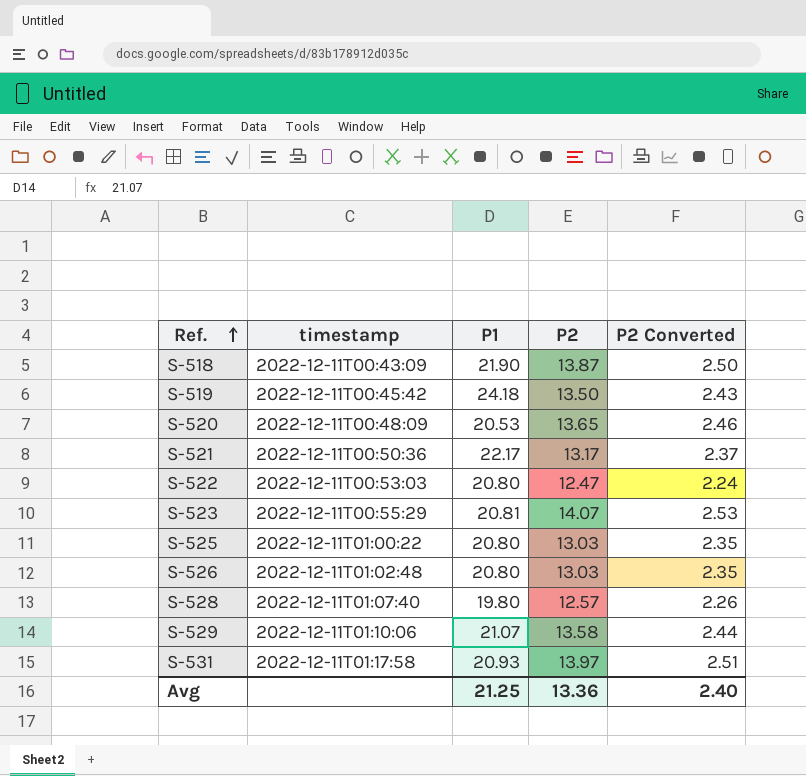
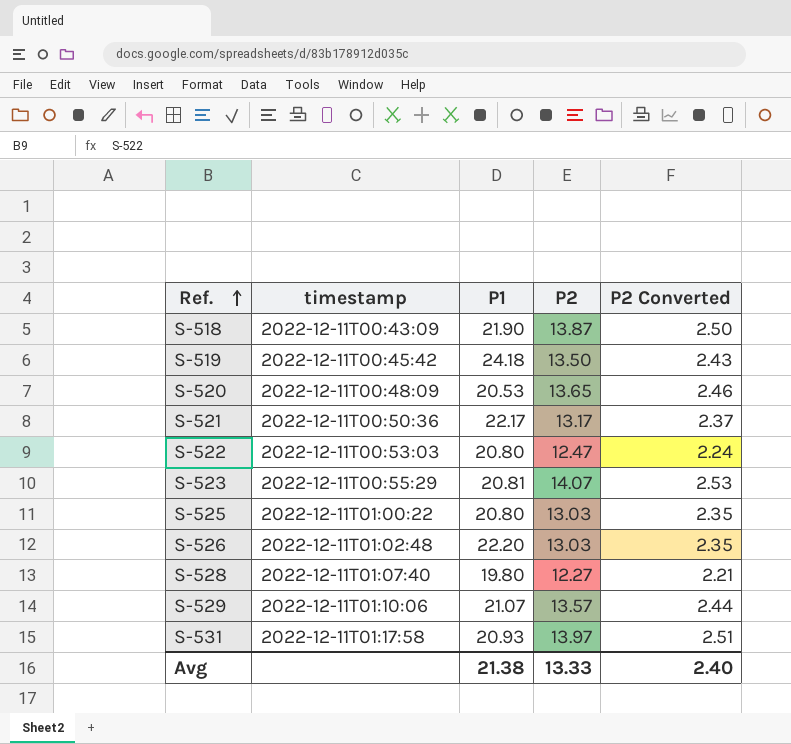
S-526 | P1: 20.80 -> 22.20
S-528 | P2: 12.57 -> 12.27
S-528 | P2 Converted: 2.26 -> 2.21
S-529 | P2: 13.58 -> 13.57
Avg | P1: 21.25 -> 21.38
Avg | P2: 13.36 -> 13.33

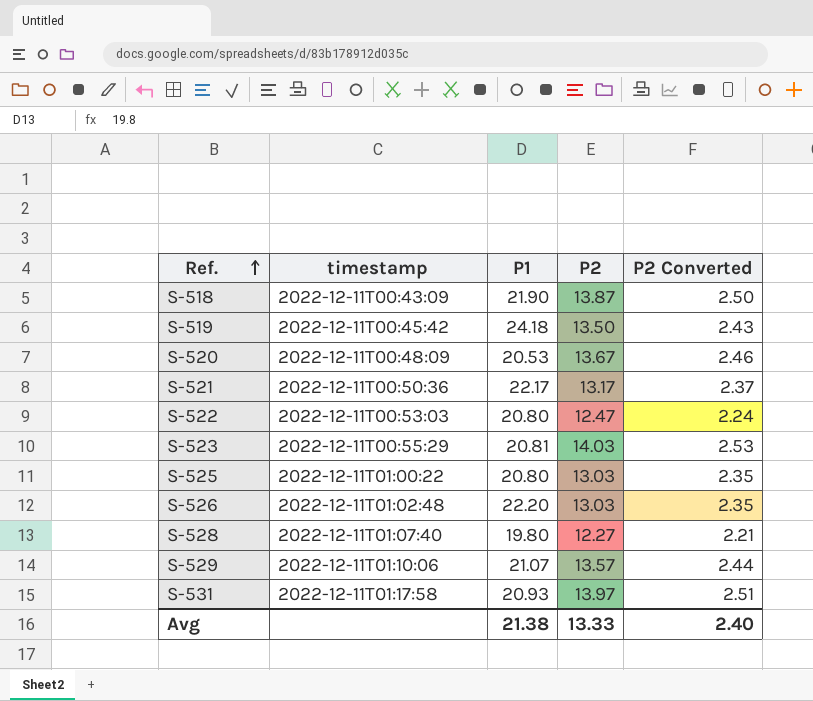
S-520 | P2: 13.65 -> 13.67
S-523 | P2: 14.07 -> 14.03

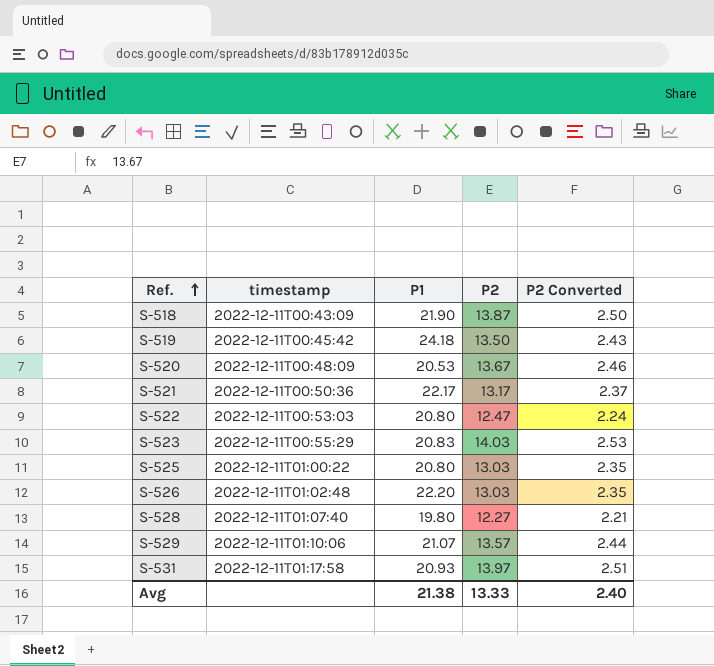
S-523 | P1: 20.81 -> 20.83

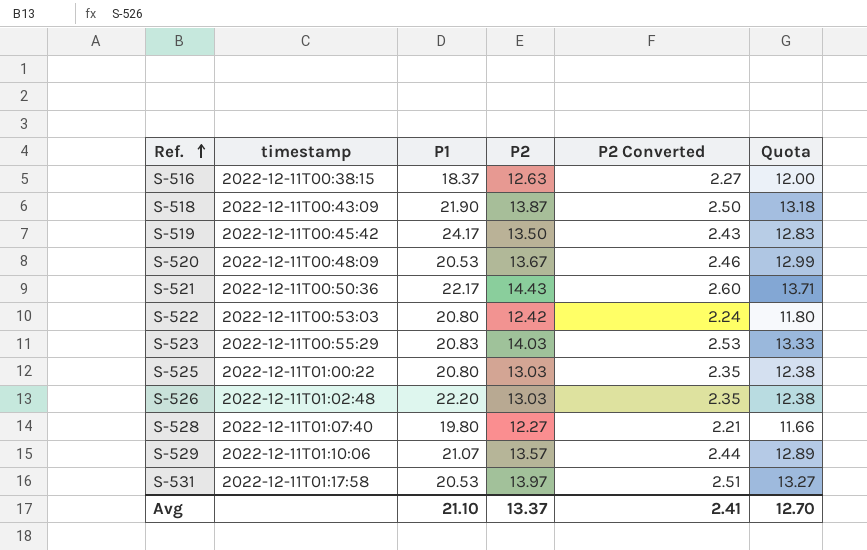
column Quota | formula: none -> [P2] * 0.95
row S-516: none -> 2022-12-11T00:38:15 | 18.37 | 12.63 | 2.27 | 12.00
S-519 | P1: 24.18 -> 24.17
S-521 | P2: 13.17 -> 14.43
S-521 | P2 Converted: 2.37 -> 2.60
S-522 | P2: 12.47 -> 12.42
S-531 | P1: 20.93 -> 20.53
Avg | P1: 21.38 -> 21.10
Avg | P2: 13.33 -> 13.37
Avg | P2 Converted: 2.40 -> 2.41

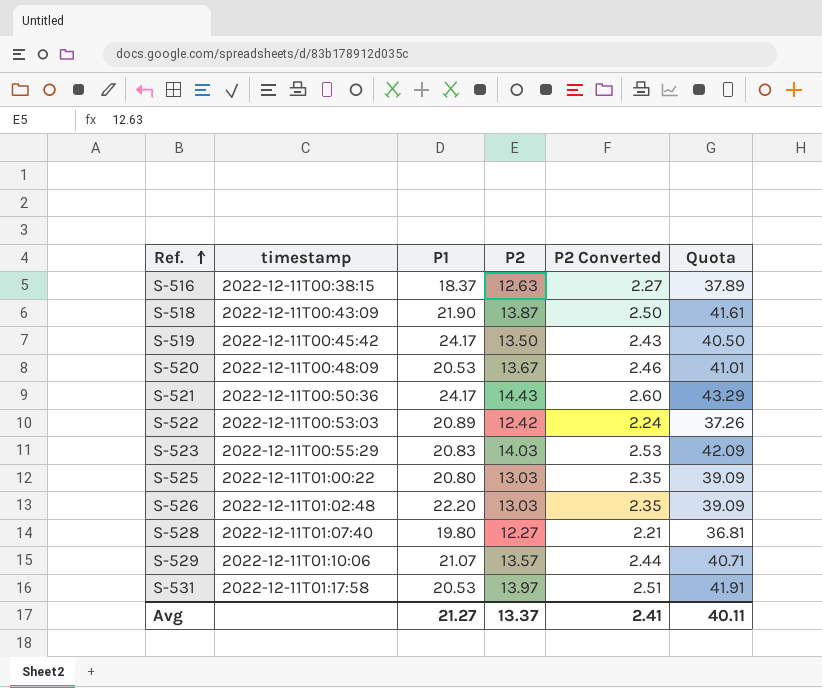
column Quota | formula: [P2] * 0.95 -> [P2] * 3
S-521 | P1: 22.17 -> 24.17
S-522 | P1: 20.80 -> 20.89
Avg | P1: 21.10 -> 21.27
Avg | Quota: 12.70 -> 40.11

